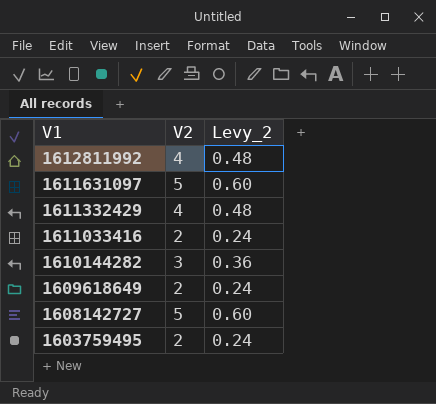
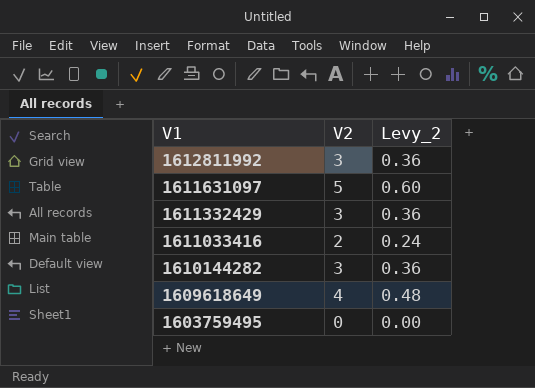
row 1608142727: 5 | 0.60 -> none
1612811992 | V2: 4 -> 3
1612811992 | Levy_2: 0.48 -> 0.36
1611332429 | V2: 4 -> 3
1611332429 | Levy_2: 0.48 -> 0.36
1609618649 | V2: 2 -> 4
1609618649 | Levy_2: 0.24 -> 0.48
1603759495 | V2: 2 -> 0
1603759495 | Levy_2: 0.24 -> 0.00

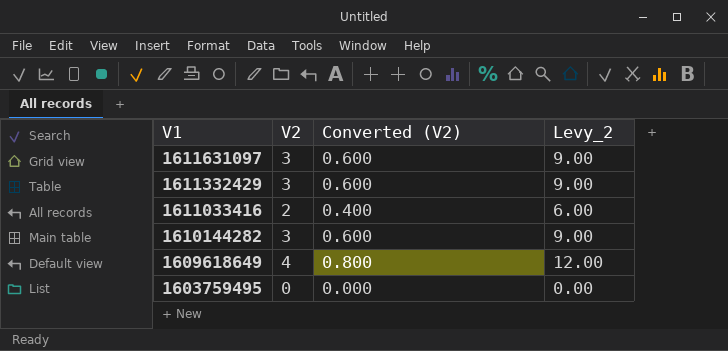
column Converted (V2) | formula: none -> [V2] * 0.2
column Levy_2 | formula: [V2] * 0.12 -> [V2] * 3
row 1612811992: 3 | 0.36 -> none
1611631097 | V2: 5 -> 3

